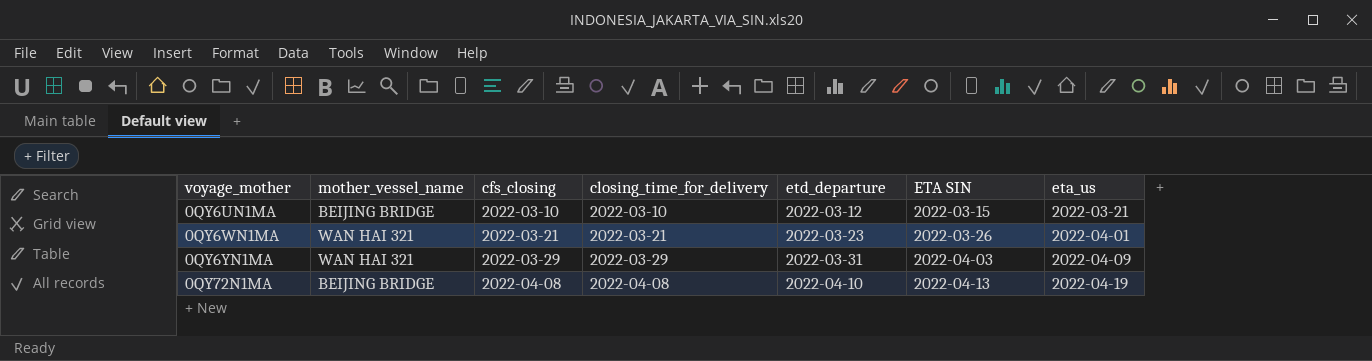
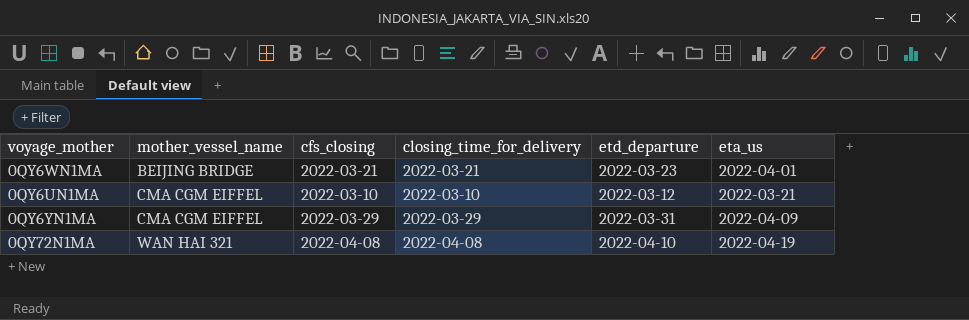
row order: voyage_mother ascending -> mother_vessel_name ascending
column ETA SIN | position: 6 -> none
0QY6WN1MA | mother_vessel_name: WAN HAI 321 -> BEIJING BRIDGE
0QY6UN1MA | mother_vessel_name: BEIJING BRIDGE -> CMA CGM EIFFEL
0QY6YN1MA | mother_vessel_name: WAN HAI 321 -> CMA CGM EIFFEL
0QY72N1MA | mother_vessel_name: BEIJING BRIDGE -> WAN HAI 321

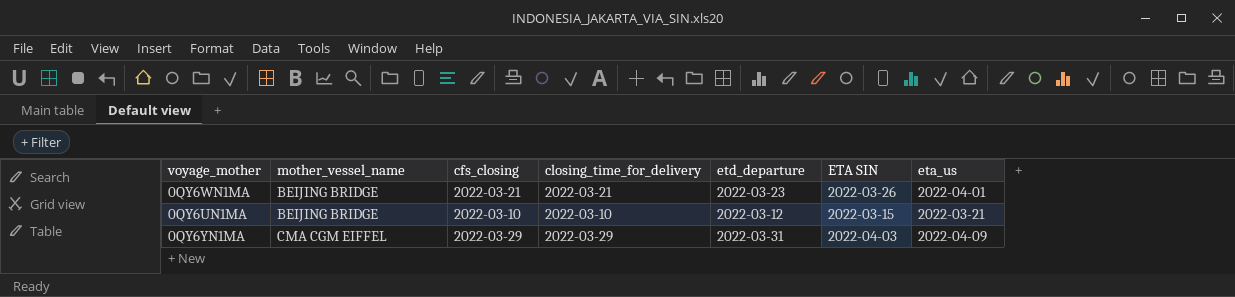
column ETA SIN | position: none -> 6
row 0QY72N1MA: WAN HAI 321 | 2022-04-08 | 2022-04-08 | 2022-04-10 | 2022-04-19 -> none
0QY6UN1MA | mother_vessel_name: CMA CGM EIFFEL -> BEIJING BRIDGE

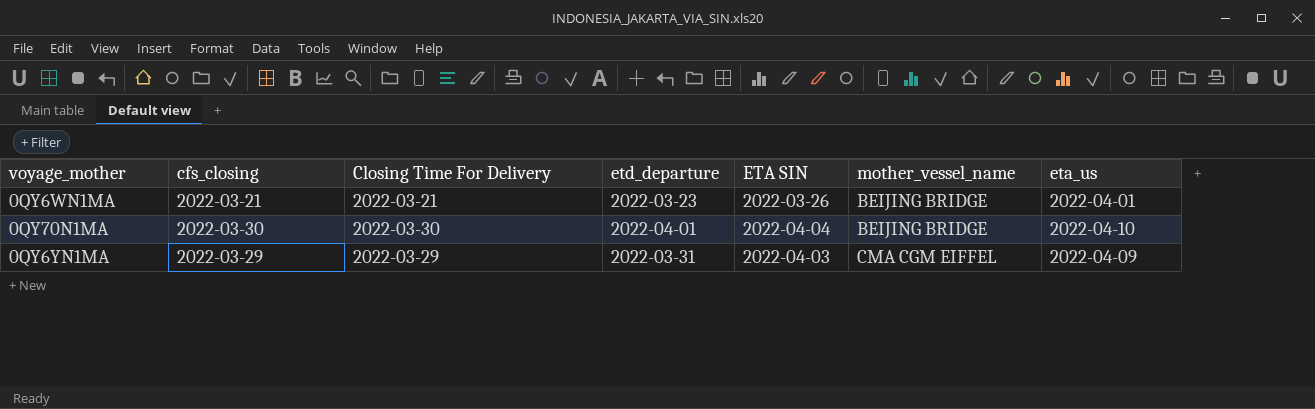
column name: closing_time_for_delivery -> Closing Time For Delivery
column mother_vessel_name | position: 2 -> 6
row 0QY6UN1MA: BEIJING BRIDGE | 2022-03-10 | 2022-03-10 | 2022-03-12 | 2022-03-15 | 2022-03-21 -> none
row 0QY70N1MA: none -> 2022-03-30 | 2022-03-30 | 2022-04-01 | 2022-04-04 | BEIJING BRIDGE | 2022-04-10

